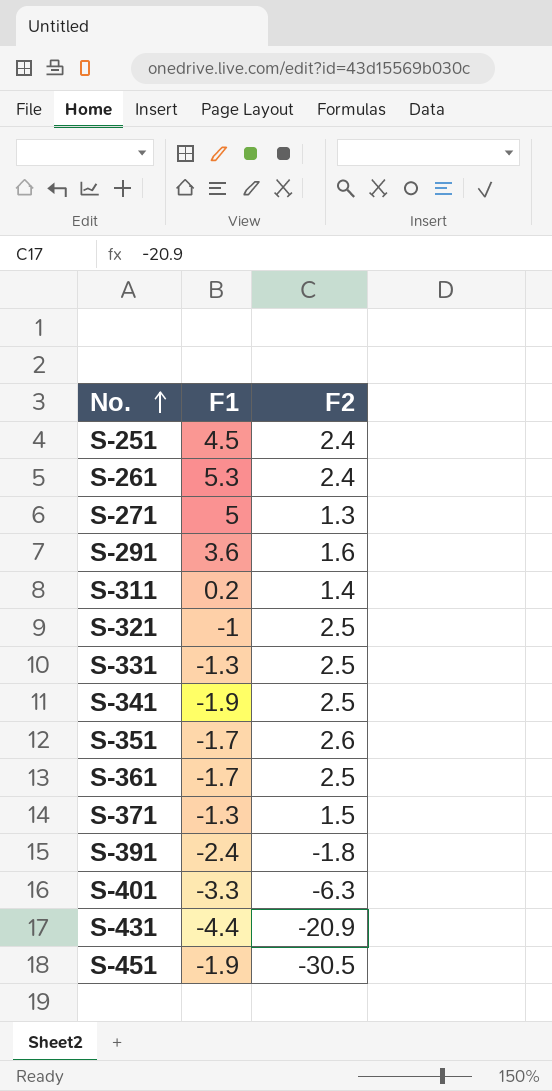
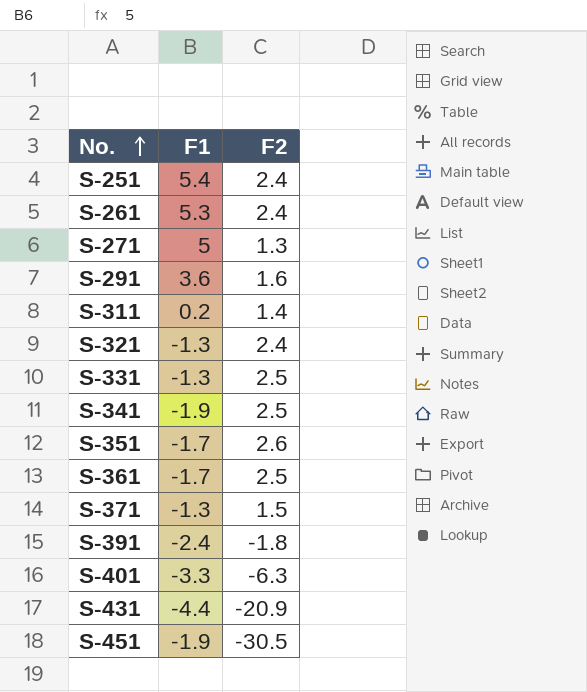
S-251 | F1: 4.5 -> 5.4
S-321 | F1: -1 -> -1.3
S-321 | F2: 2.5 -> 2.4

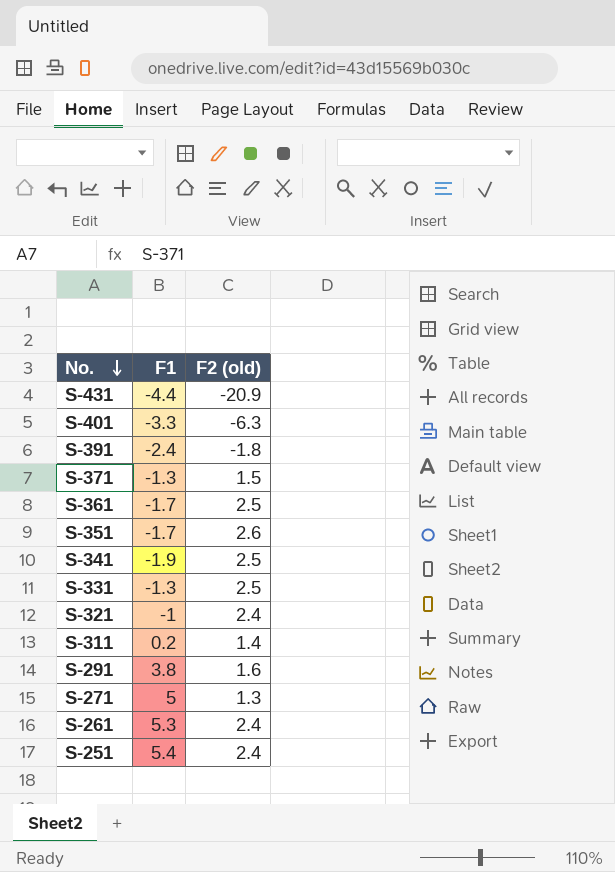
row order: No. ascending -> No. descending
column name: F2 -> F2 (old)
row S-451: -1.9 | -30.5 -> none
S-321 | F1: -1.3 -> -1
S-291 | F1: 3.6 -> 3.8

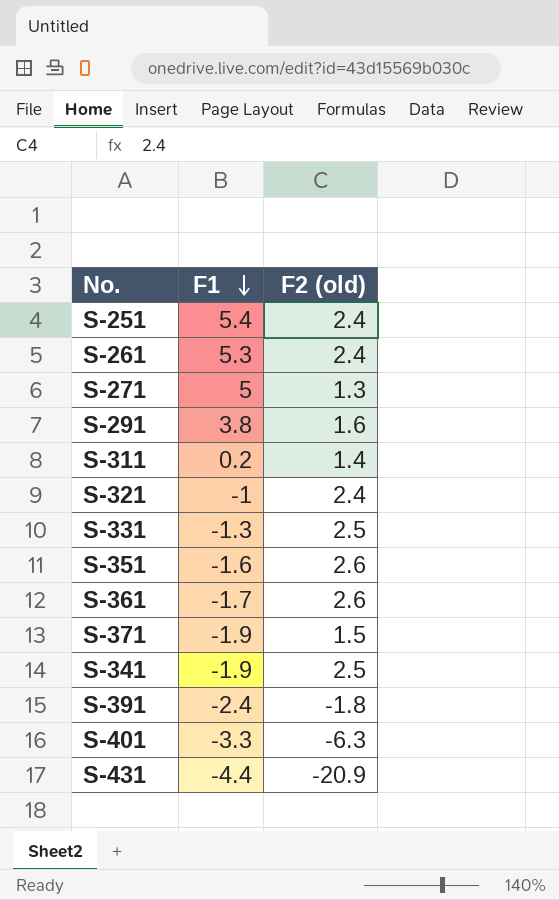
row order: No. descending -> F1 descending
S-351 | F1: -1.7 -> -1.6
S-361 | F2 (old): 2.5 -> 2.6
S-371 | F1: -1.3 -> -1.9

